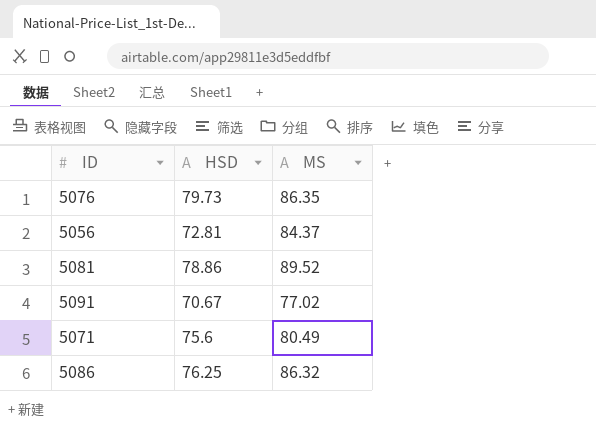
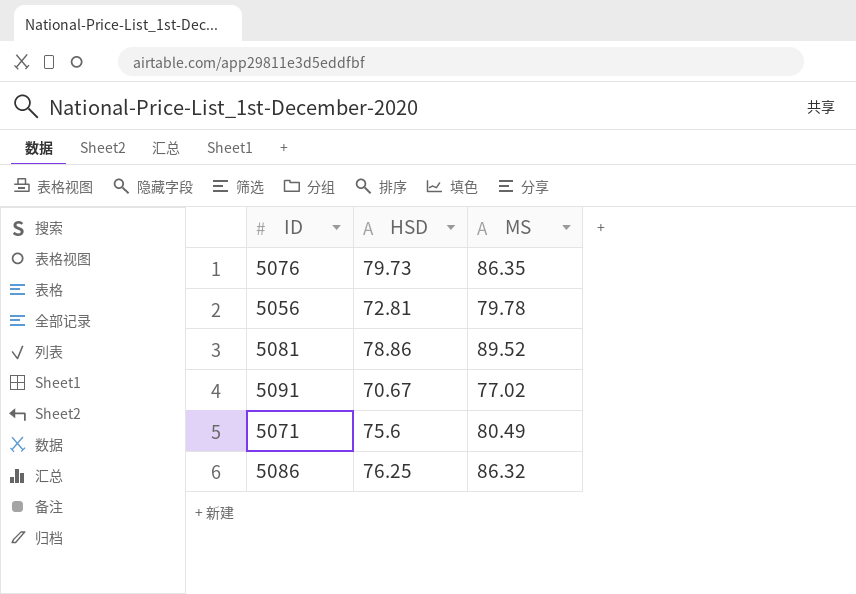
5056 | MS: 84.37 -> 79.78

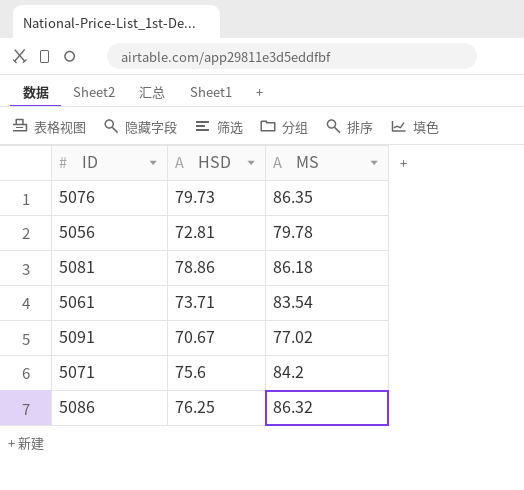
5081 | MS: 89.52 -> 86.18
row 5061: none -> 73.71 | 83.54
5071 | MS: 80.49 -> 84.2

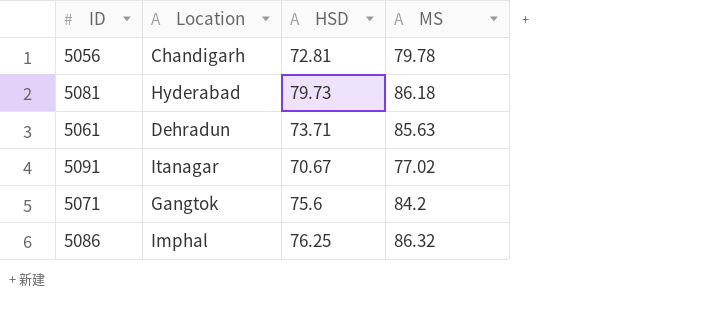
column Location | position: none -> 2
row 5076: 79.73 | 86.35 -> none
5081 | HSD: 78.86 -> 79.73
5061 | MS: 83.54 -> 85.63

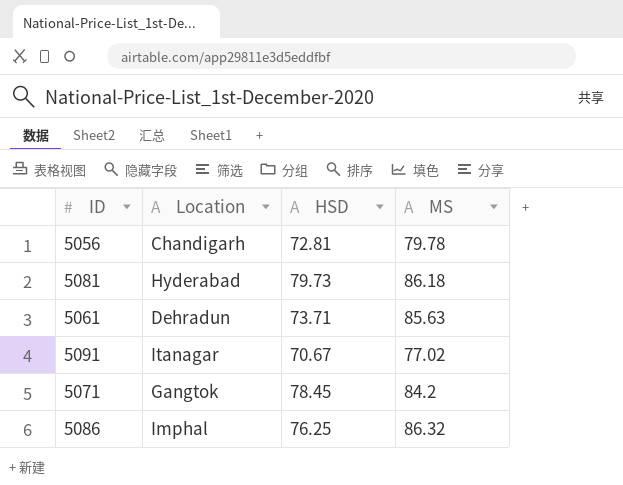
5071 | HSD: 75.6 -> 78.45

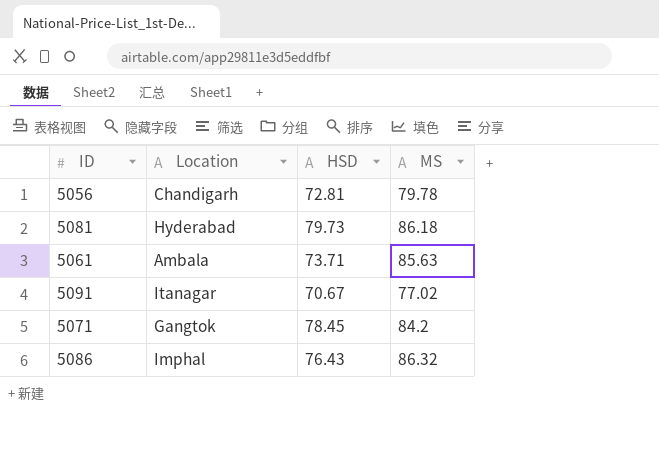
5061 | Location: Dehradun -> Ambala
5086 | HSD: 76.25 -> 76.43

